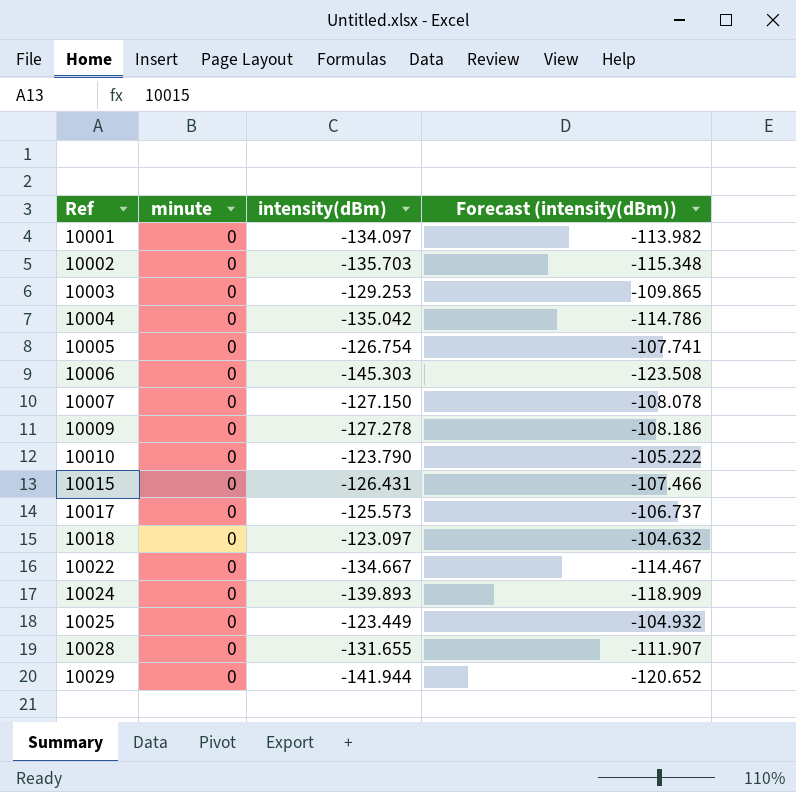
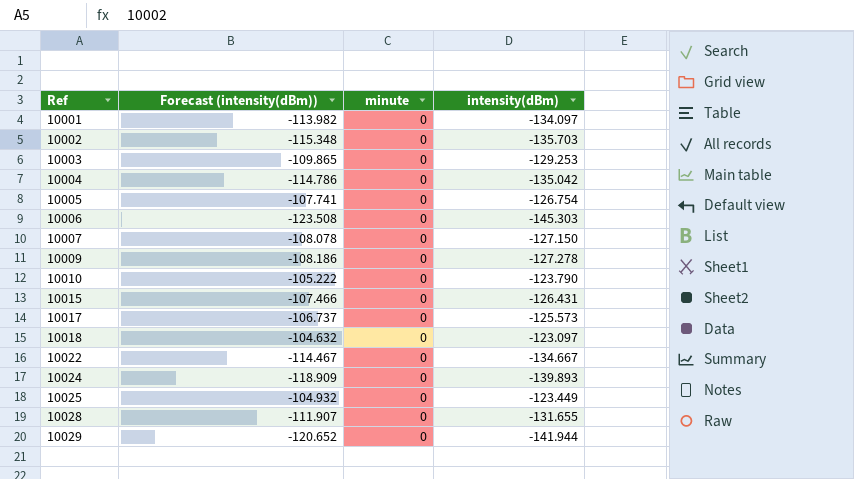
column Forecast (intensity(dBm)) | position: 4 -> 2

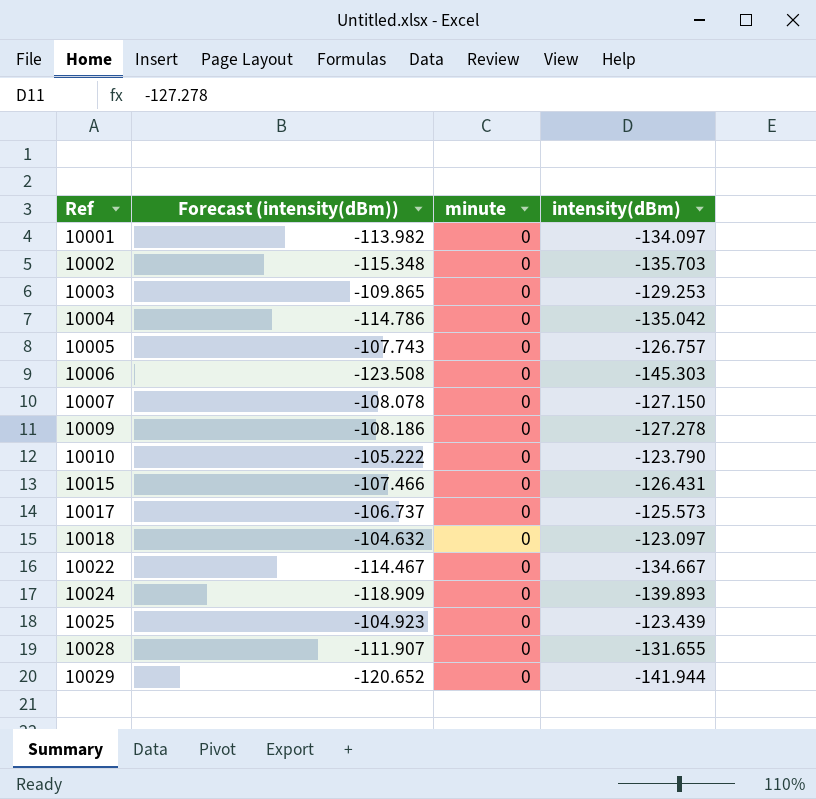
10005 | Forecast (intensity(dBm)): -107.741 -> -107.743
10005 | intensity(dBm): -126.754 -> -126.757
10025 | Forecast (intensity(dBm)): -104.932 -> -104.923
10025 | intensity(dBm): -123.449 -> -123.439

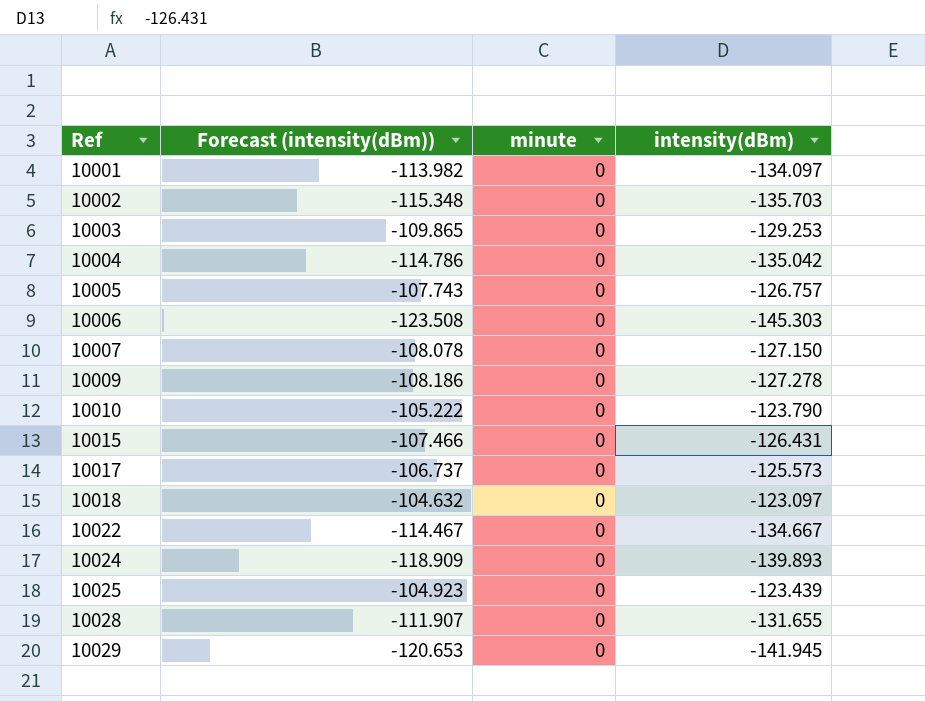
10029 | Forecast (intensity(dBm)): -120.652 -> -120.653
10029 | intensity(dBm): -141.944 -> -141.945

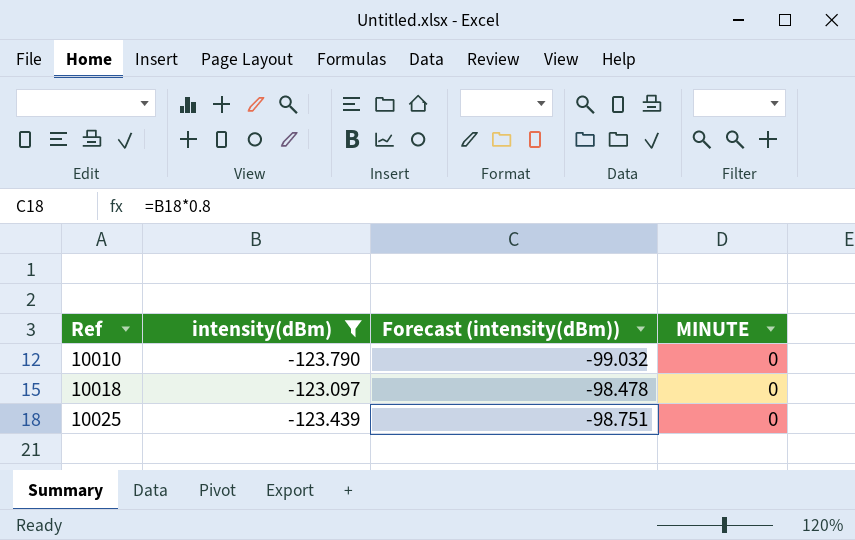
filter: none -> intensity(dBm) >= -123.790
column intensity(dBm) | position: 4 -> 2
column Forecast (intensity(dBm)) | formula: [intensity(dBm)] * 0.85 -> [intensity(dBm)] * 0.8
column name: minute -> MINUTE

